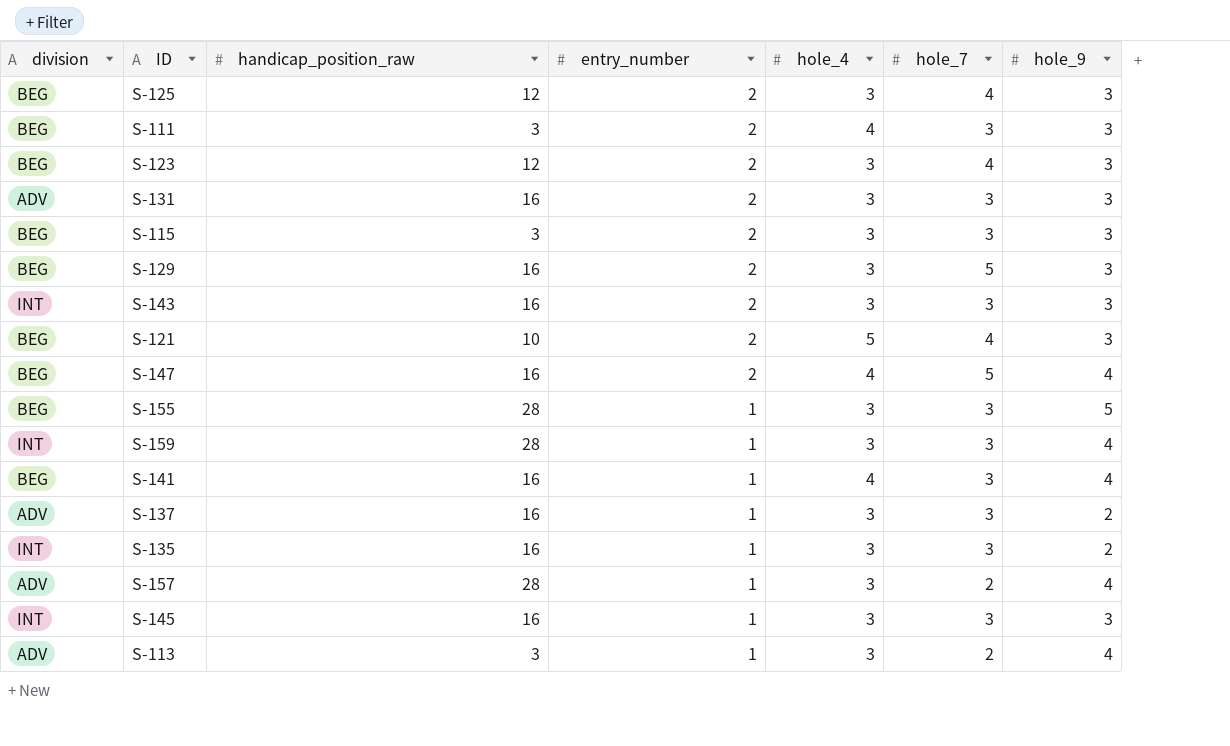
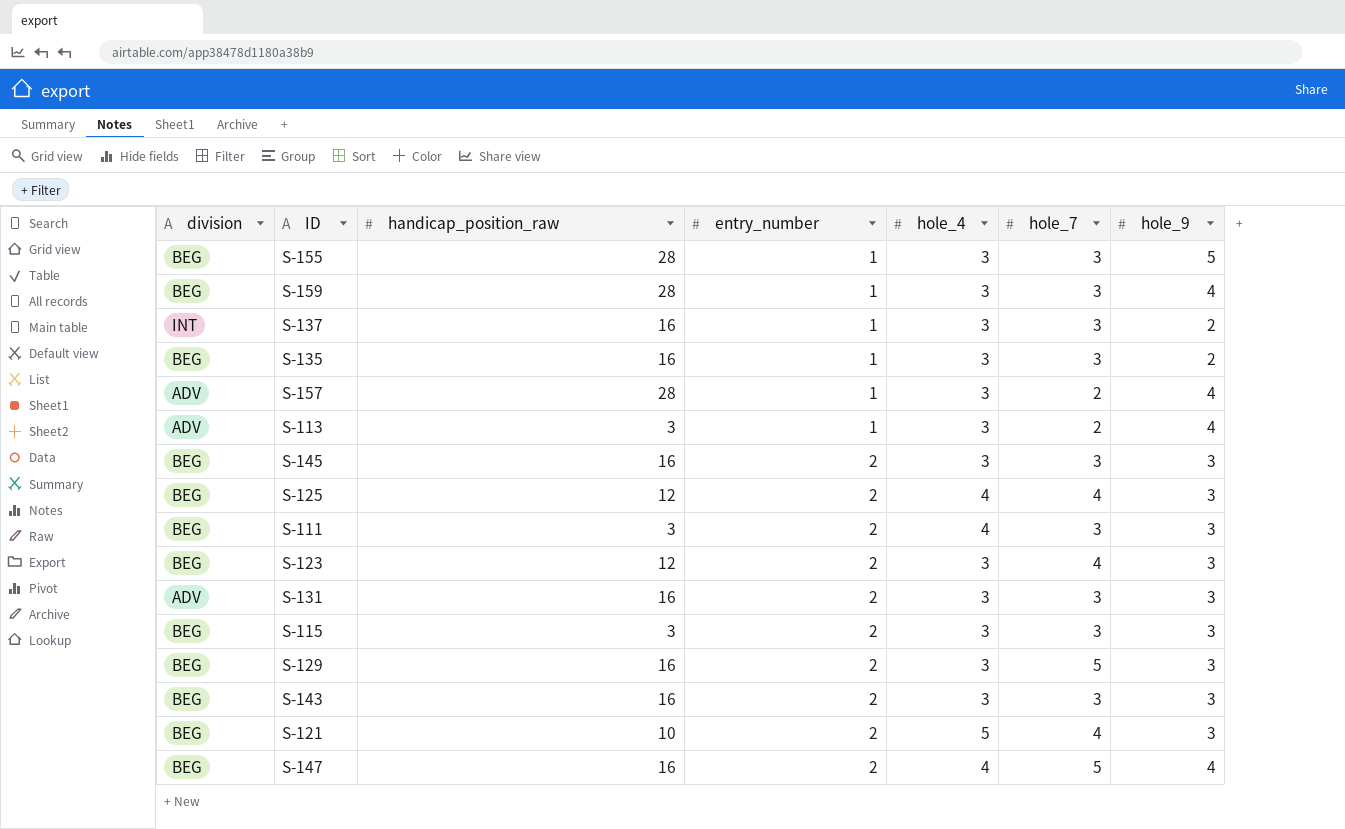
row order: entry_number descending -> entry_number ascending
row S-141: BEG | 16 | 1 | 4 | 3 | 4 -> none
S-159 | division: INT -> BEG
S-137 | division: ADV -> INT
S-135 | division: INT -> BEG
S-145 | division: INT -> BEG
S-145 | entry_number: 1 -> 2
S-125 | hole_4: 3 -> 4
S-143 | division: INT -> BEG

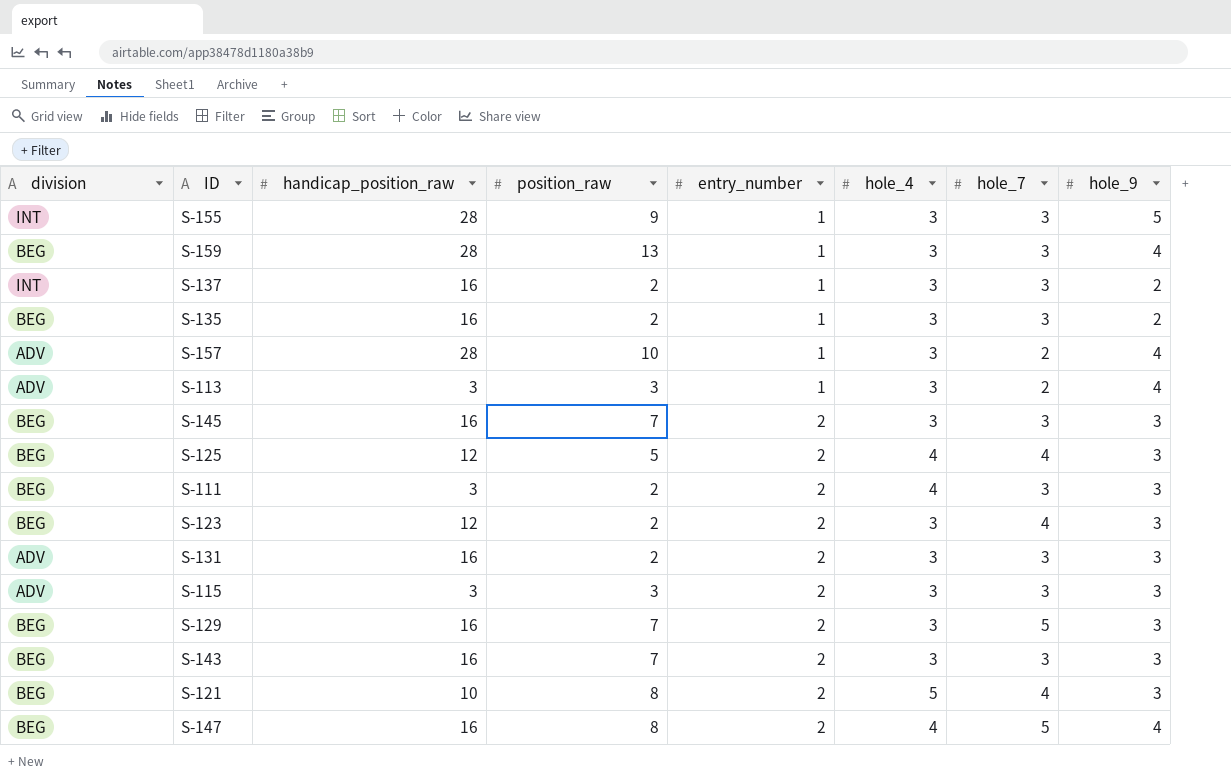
column position_raw | position: none -> 4
S-155 | division: BEG -> INT
S-115 | division: BEG -> ADV

